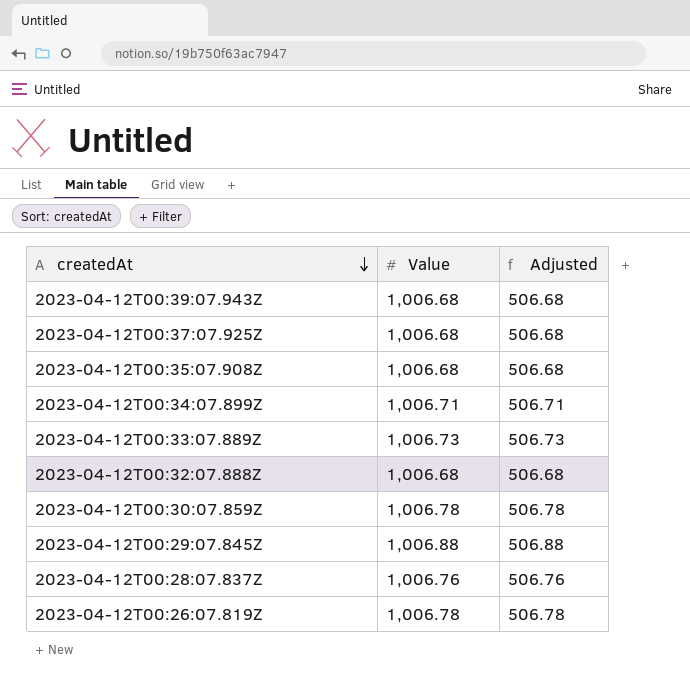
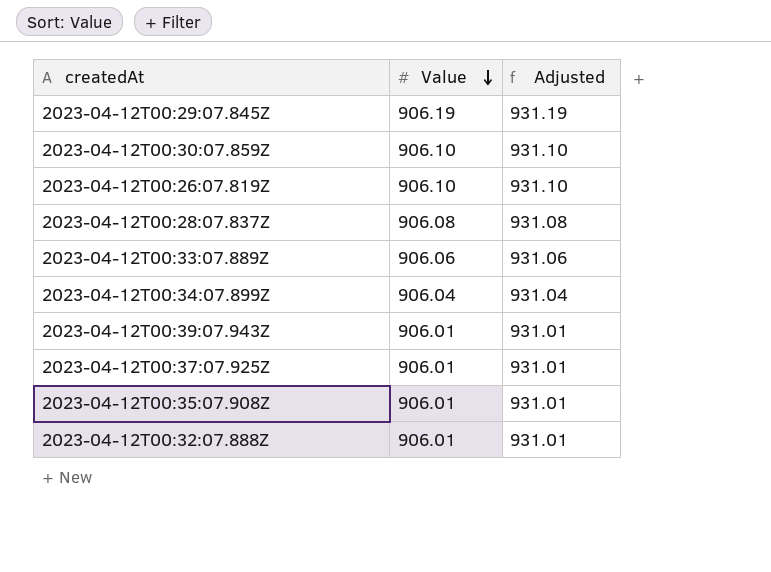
row order: createdAt descending -> Value descending
column Adjusted | formula: [Value] - 500 -> [Value] + 25
2023-04-12T00:29:07.845Z | Value: 1,006.88 -> 906.19
2023-04-12T00:30:07.859Z | Value: 1,006.78 -> 906.10
2023-04-12T00:26:07.819Z | Value: 1,006.78 -> 906.10
2023-04-12T00:28:07.837Z | Value: 1,006.76 -> 906.08
2023-04-12T00:33:07.889Z | Value: 1,006.73 -> 906.06
2023-04-12T00:34:07.899Z | Value: 1,006.71 -> 906.04
2023-04-12T00:39:07.943Z | Value: 1,006.68 -> 906.01
2023-04-12T00:37:07.925Z | Value: 1,006.68 -> 906.01
2023-04-12T00:35:07.908Z | Value: 1,006.68 -> 906.01
2023-04-12T00:32:07.888Z | Value: 1,006.68 -> 906.01

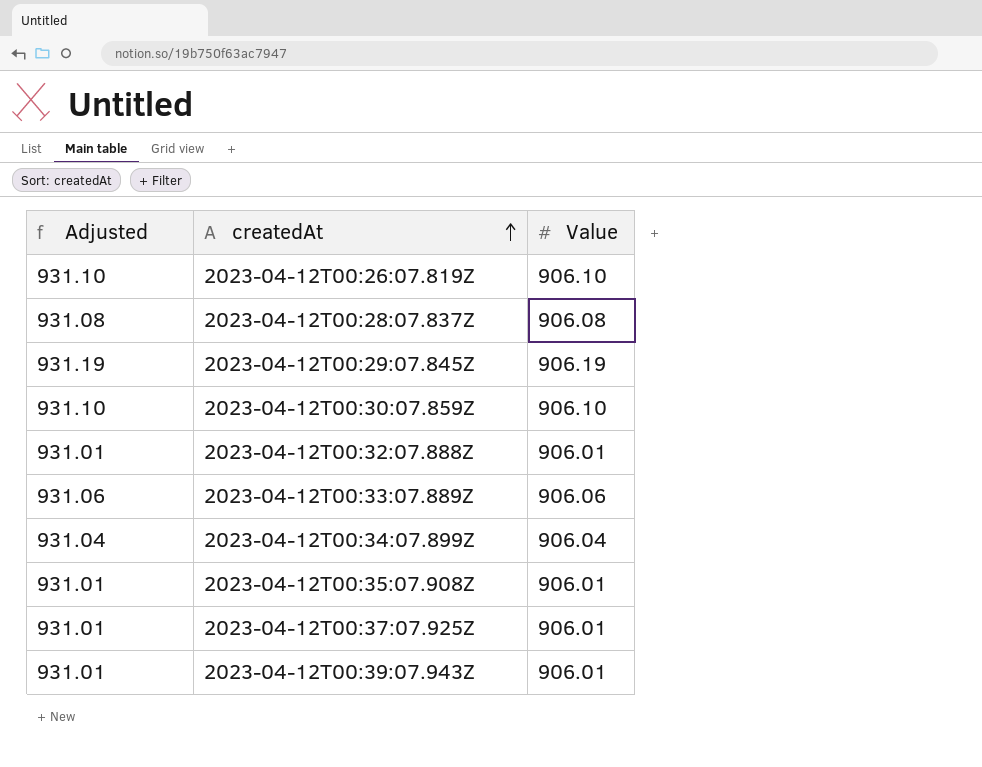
row order: Value descending -> createdAt ascending
column Adjusted | position: 3 -> 1

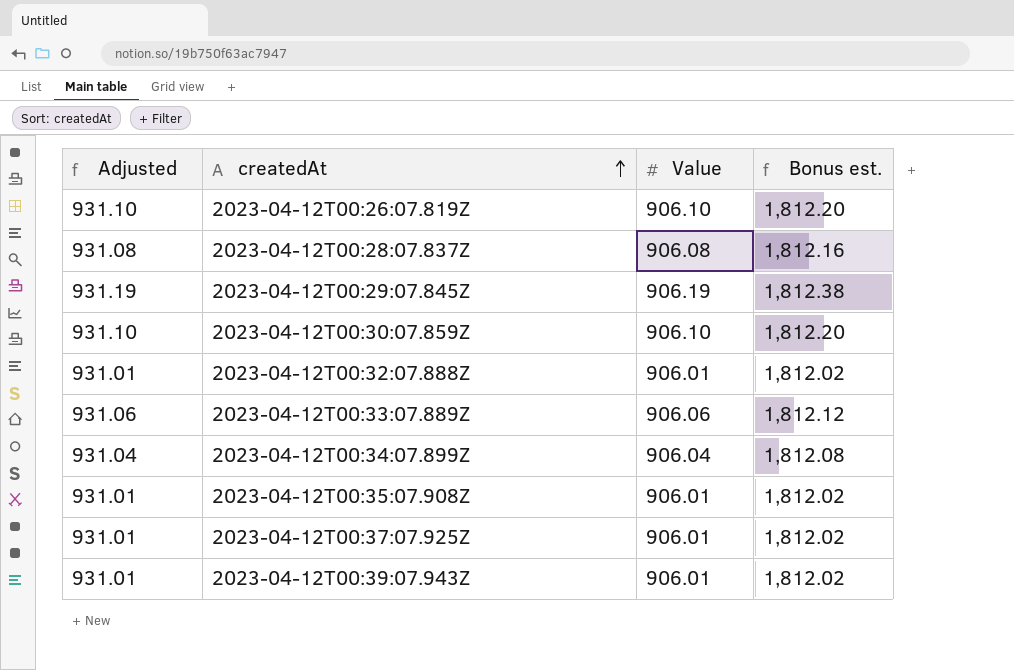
column Bonus est. | formula: none -> [Value] * 2

